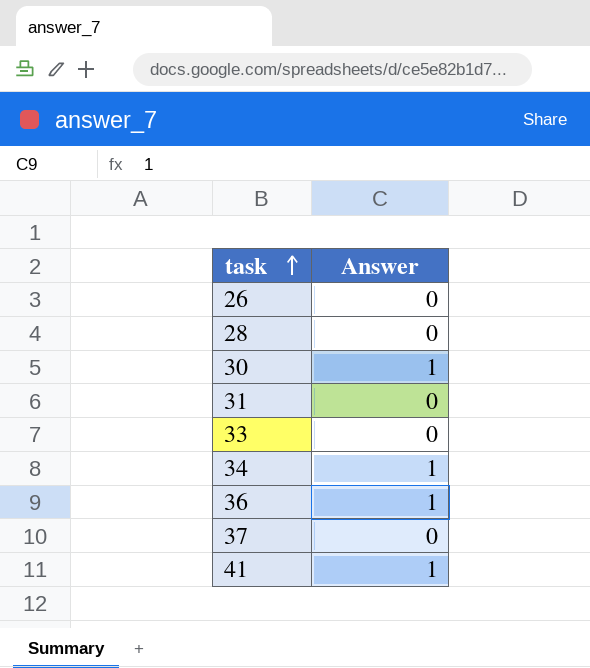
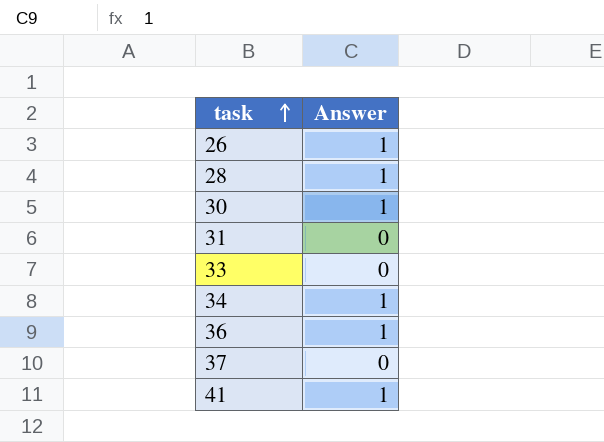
26 | Answer: 0 -> 1
28 | Answer: 0 -> 1

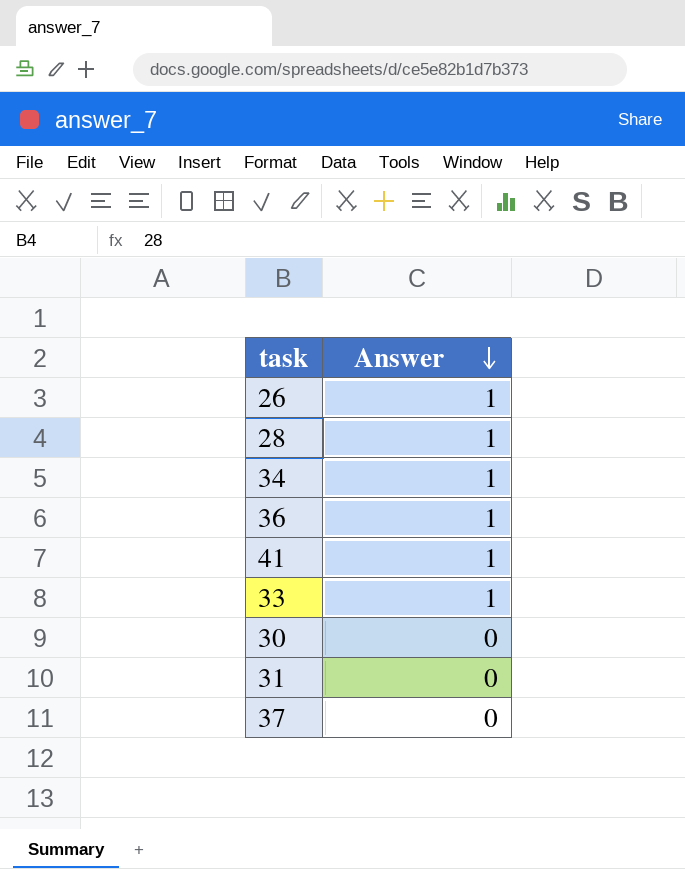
row order: task ascending -> Answer descending
33 | Answer: 0 -> 1
30 | Answer: 1 -> 0

